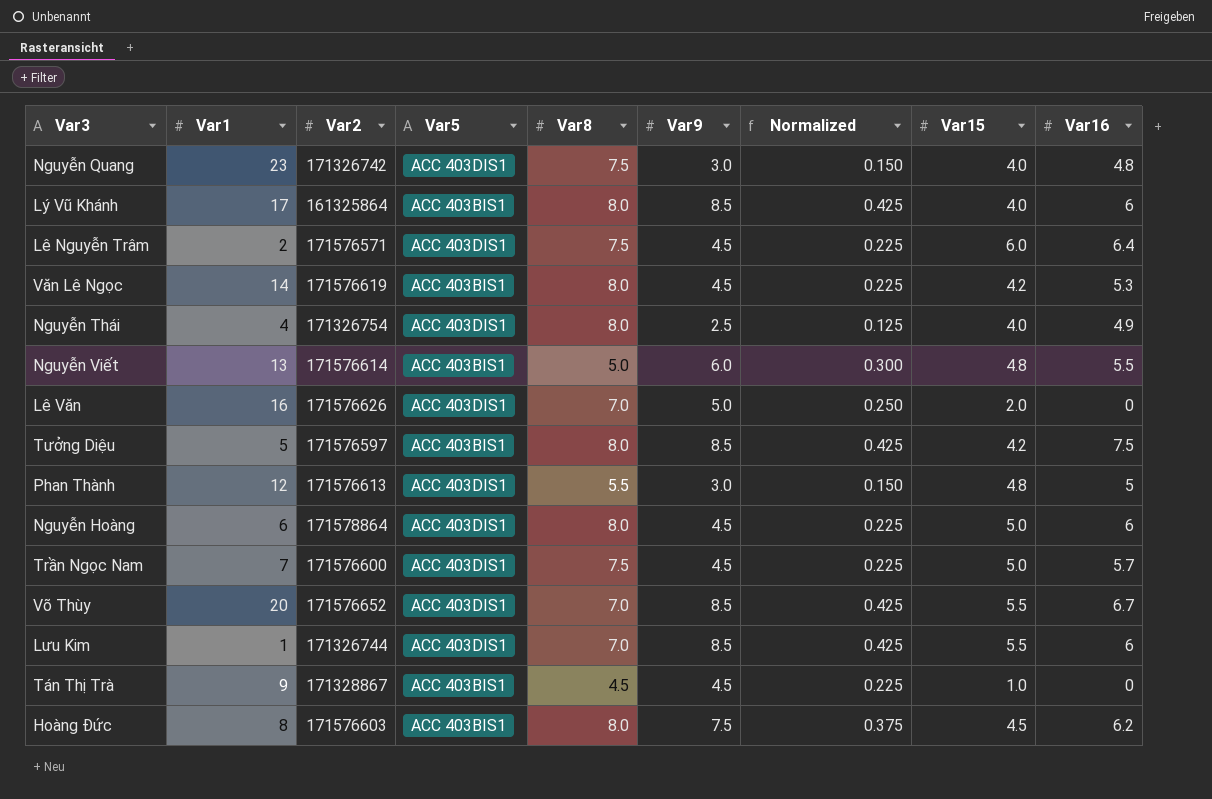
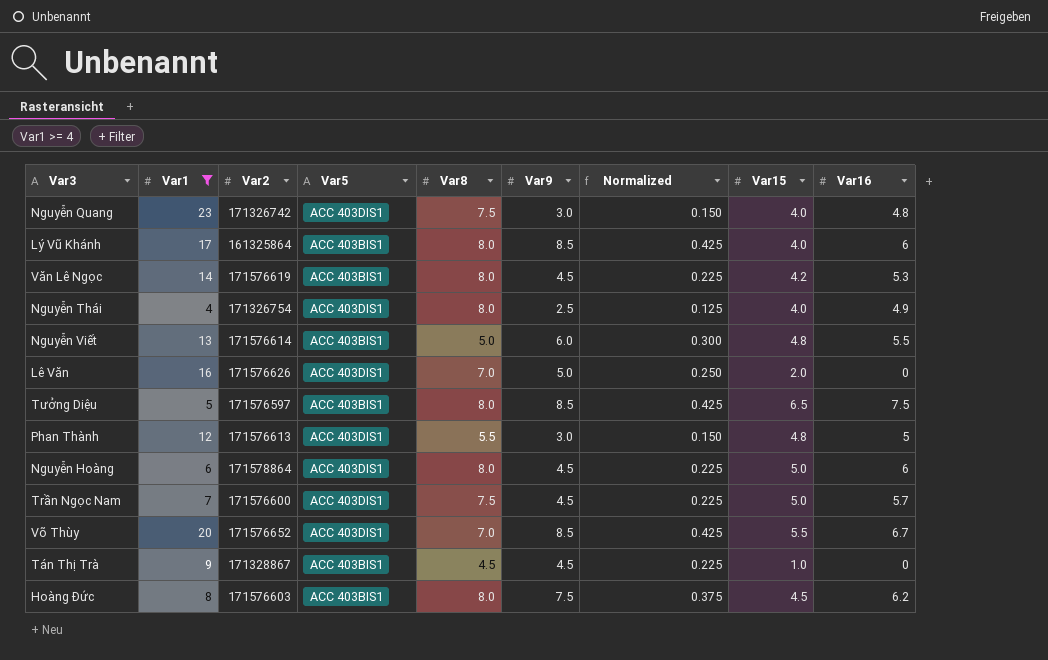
filter: none -> Var1 >= 4
Tưởng Diệu | Var15: 4.2 -> 6.5

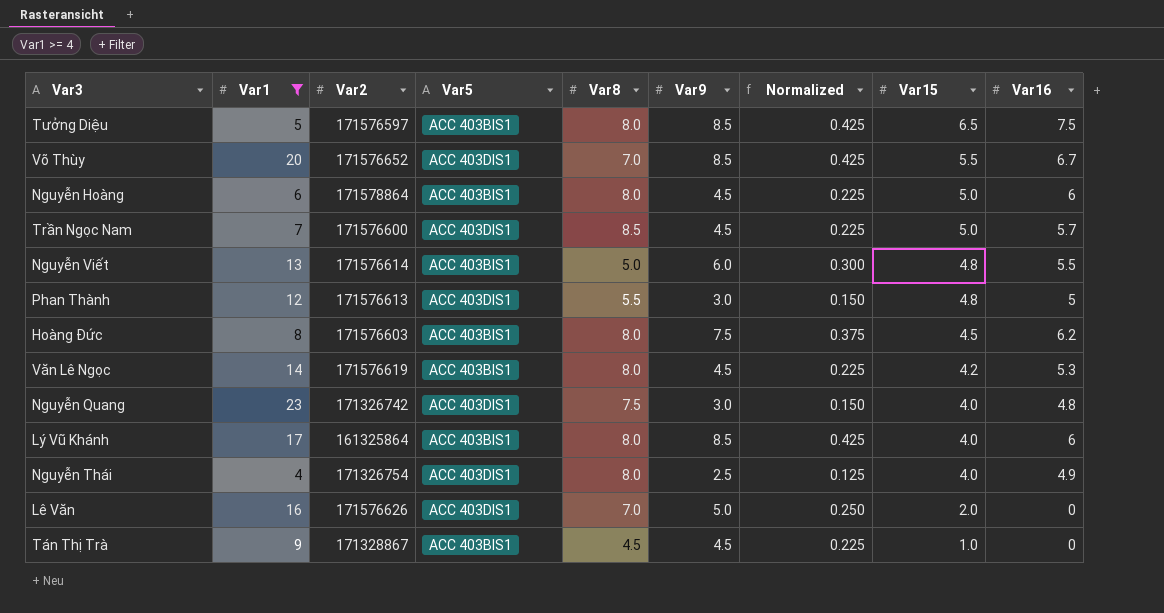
row order: none -> Var15 descending
Nguyễn Hoàng | Var5: ACC 403DIS1 -> ACC 403BIS1
Trần Ngọc Nam | Var8: 7.5 -> 8.5

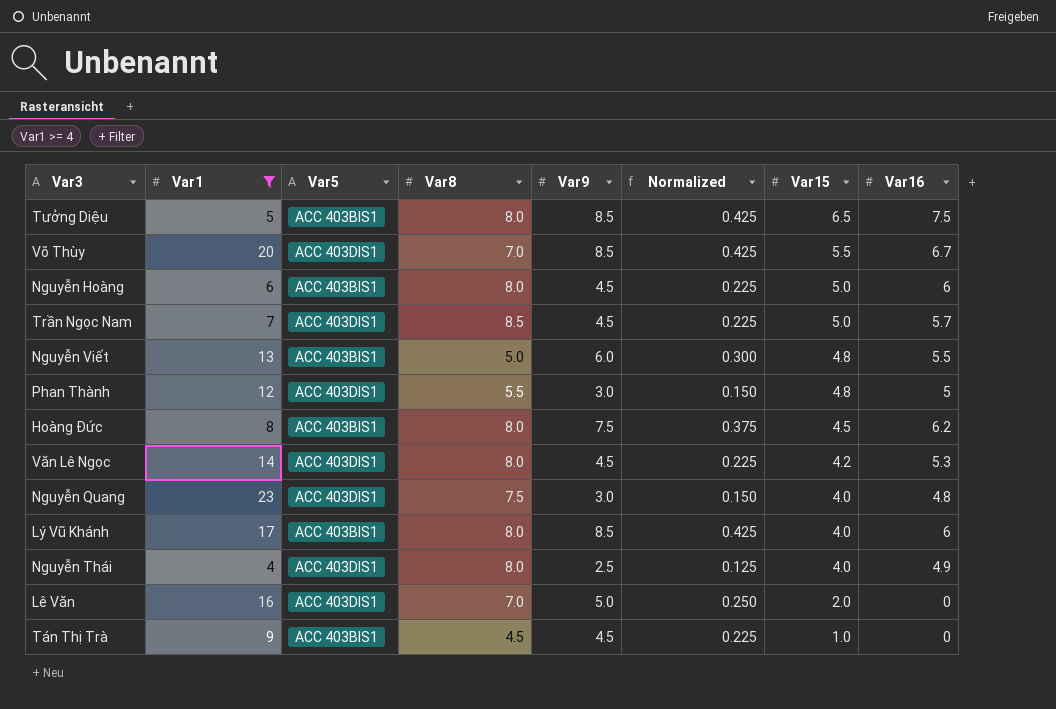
column Var2 | position: 3 -> none
Văn Lê Ngọc | Var5: ACC 403BIS1 -> ACC 403DIS1

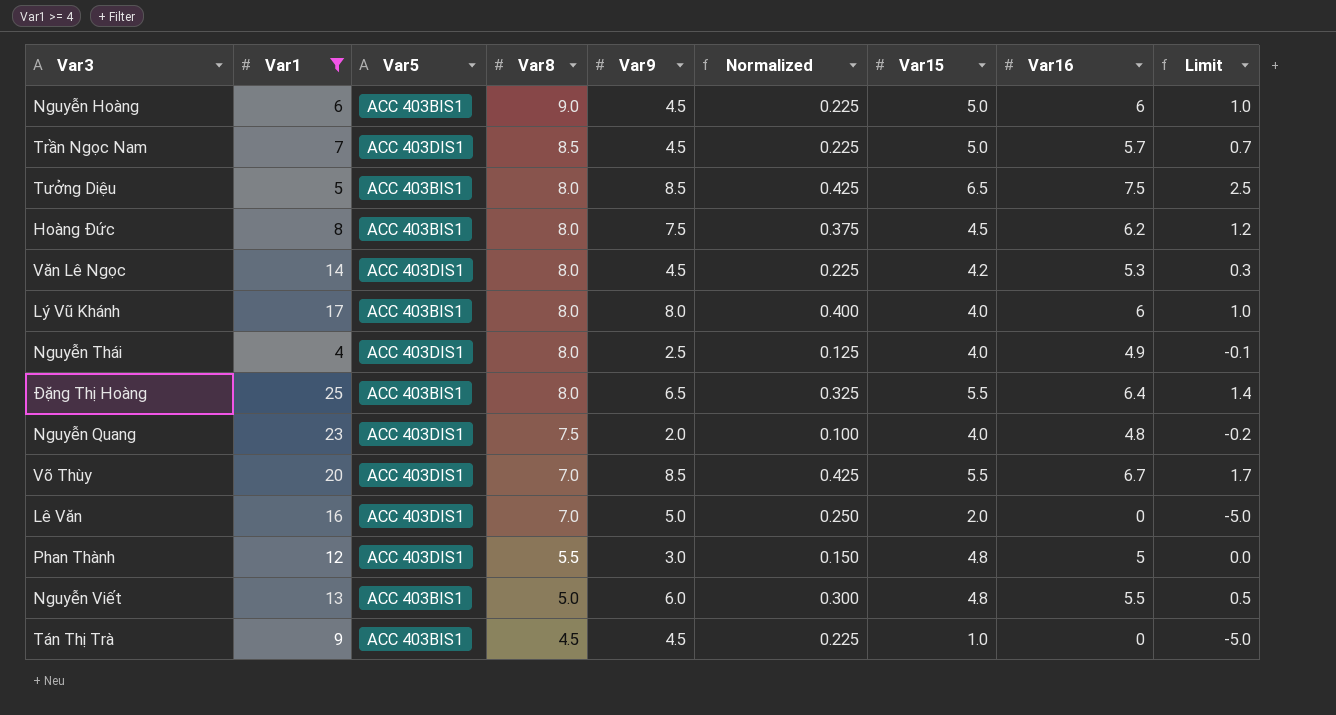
row order: Var15 descending -> Var8 descending
column Limit | formula: none -> [Var16] - 5
Nguyễn Hoàng | Var8: 8.0 -> 9.0
Lý Vũ Khánh | Var9: 8.5 -> 8.0
Lý Vũ Khánh | Normalized: 0.425 -> 0.400
row Đặng Thị Hoàng: none -> 25 | ACC 403BIS1 | 8.0 | 6.5 | 0.325 | 5.5 | 6.4 | 1.4
Nguyễn Quang | Var9: 3.0 -> 2.0
Nguyễn Quang | Normalized: 0.150 -> 0.100

